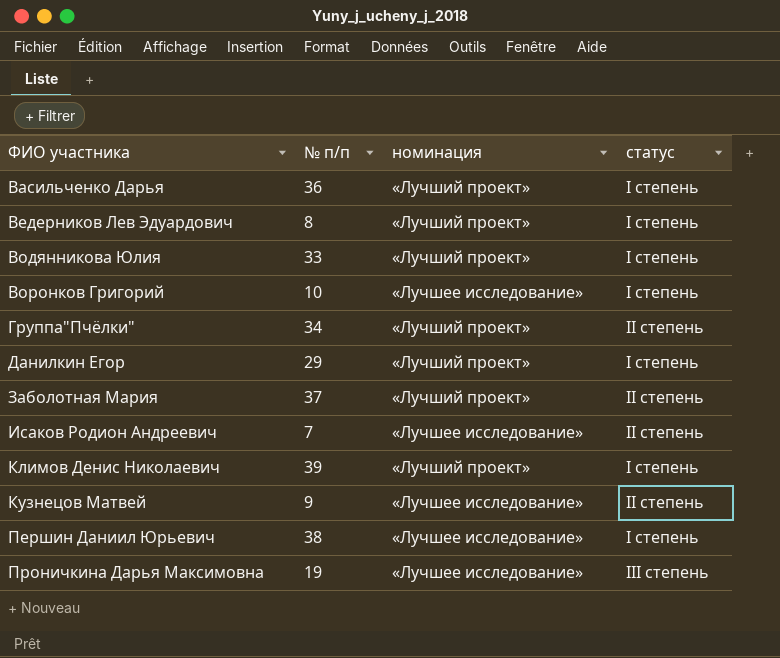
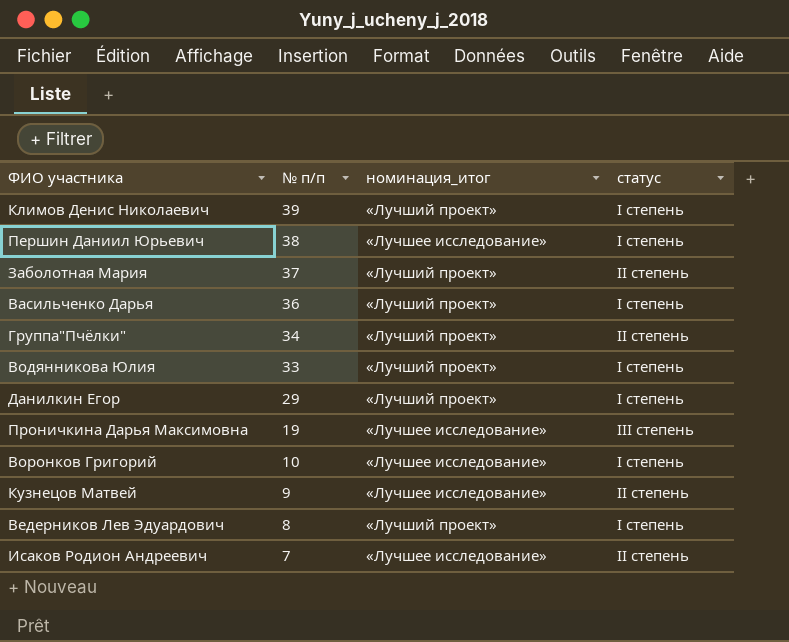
row order: ФИО участника ascending -> № п/п descending
column name: номинация -> номинация_итог

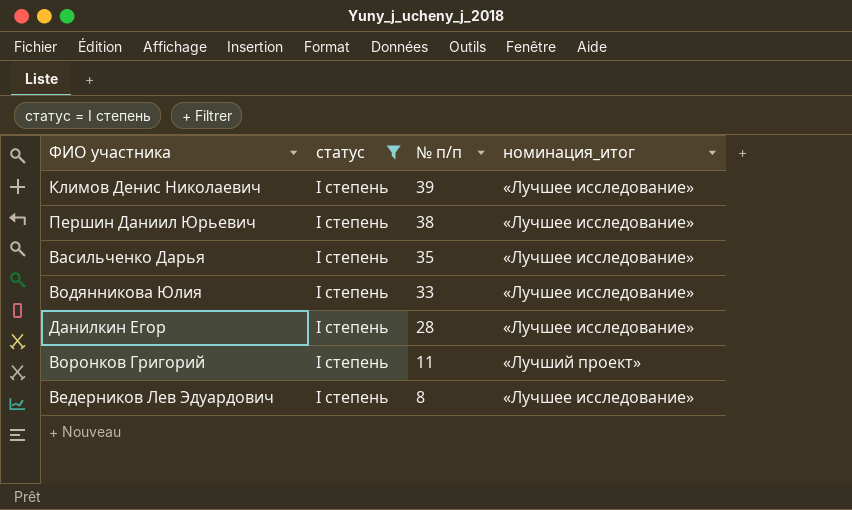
filter: none -> статус = I степень
column статус | position: 4 -> 2
Климов Денис Николаевич | номинация_итог: «Лучший проект» -> «Лучшее исследование»
Васильченко Дарья | № п/п: 36 -> 35
Васильченко Дарья | номинация_итог: «Лучший проект» -> «Лучшее исследование»
Водянникова Юлия | номинация_итог: «Лучший проект» -> «Лучшее исследование»
Данилкин Егор | № п/п: 29 -> 28
Данилкин Егор | номинация_итог: «Лучший проект» -> «Лучшее исследование»
Воронков Григорий | № п/п: 10 -> 11
Воронков Григорий | номинация_итог: «Лучшее исследование» -> «Лучший проект»
Ведерников Лев Эдуардович | номинация_итог: «Лучший проект» -> «Лучшее исследование»

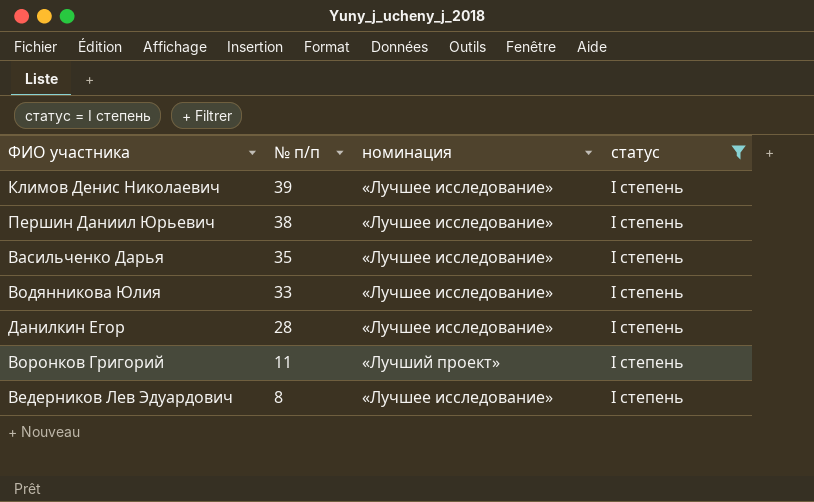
column name: номинация_итог -> номинация
column статус | position: 2 -> 4

